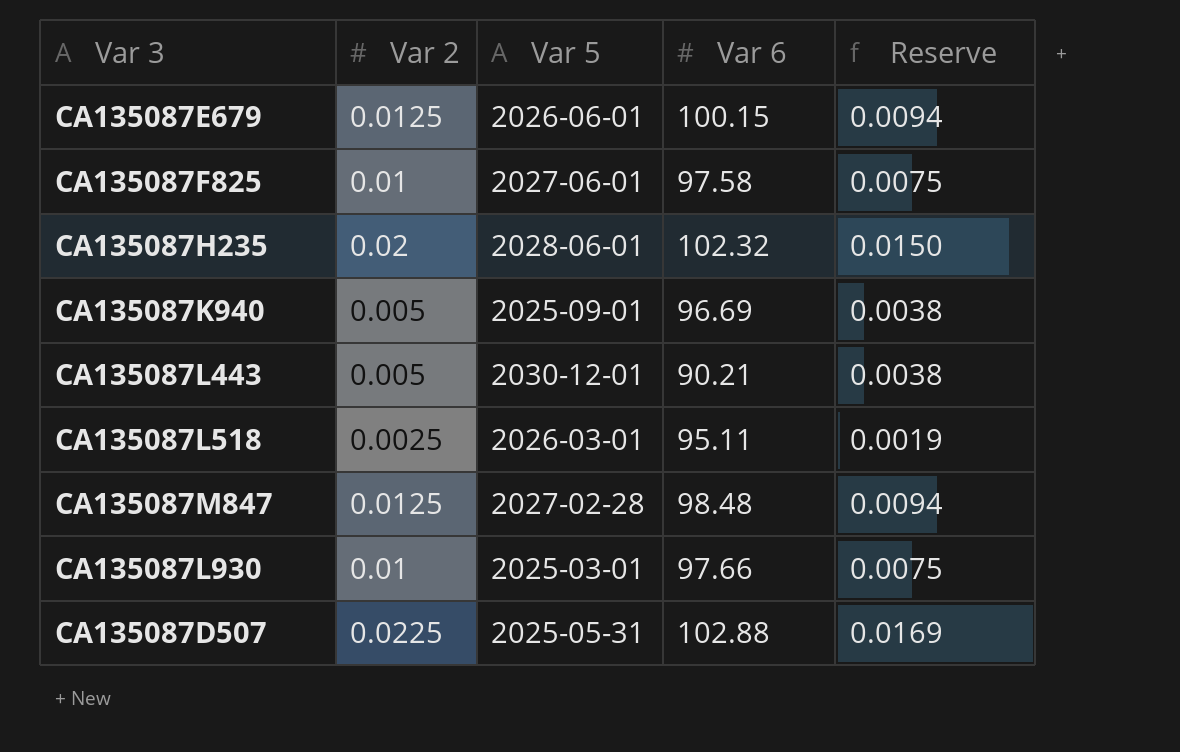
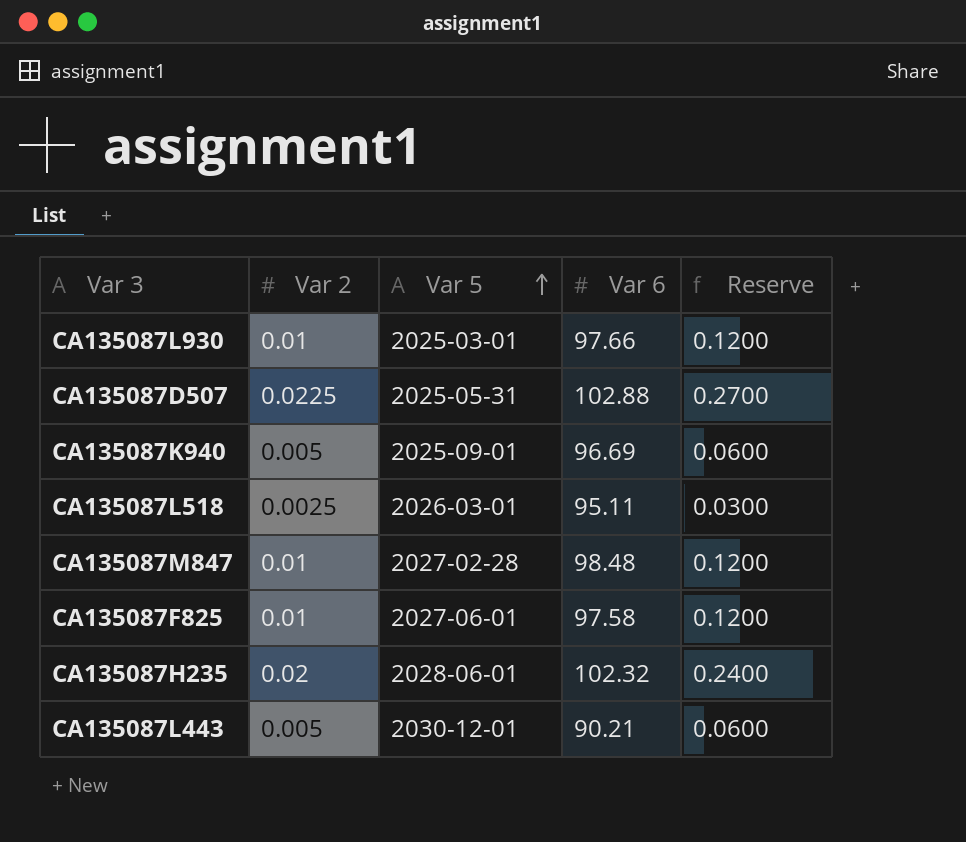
row order: none -> Var 5 ascending
column Reserve | formula: [Var 2] * 0.75 -> [Var 2] * 12
row CA135087E679: 0.0125 | 2026-06-01 | 100.15 | 0.0094 -> none
CA135087M847 | Var 2: 0.0125 -> 0.01

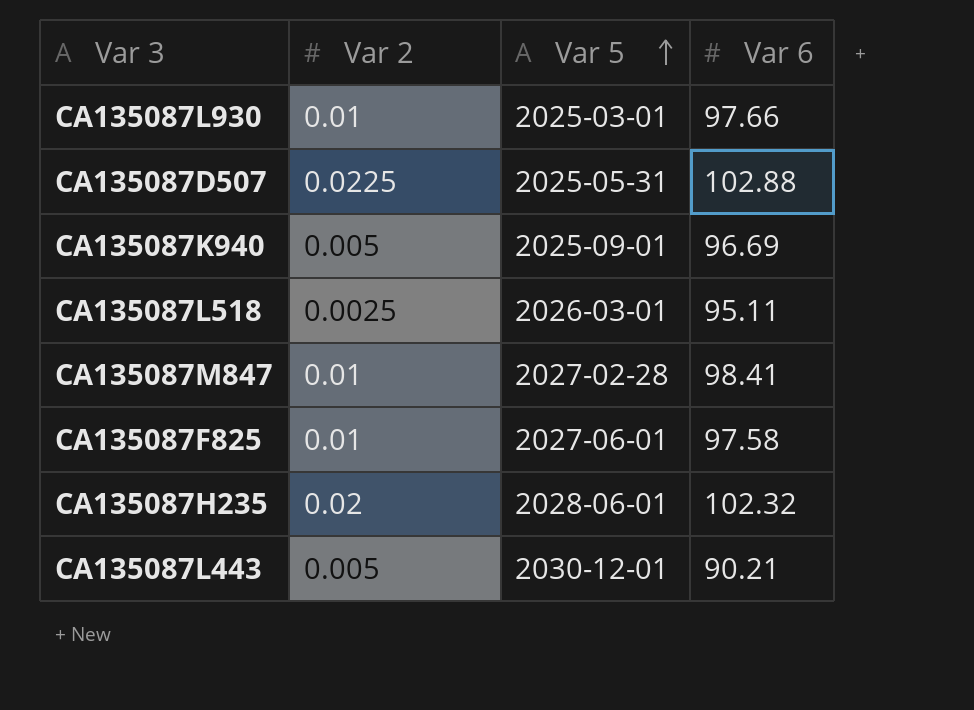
column Reserve | formula: [Var 2] * 12 -> none
CA135087M847 | Var 6: 98.48 -> 98.41

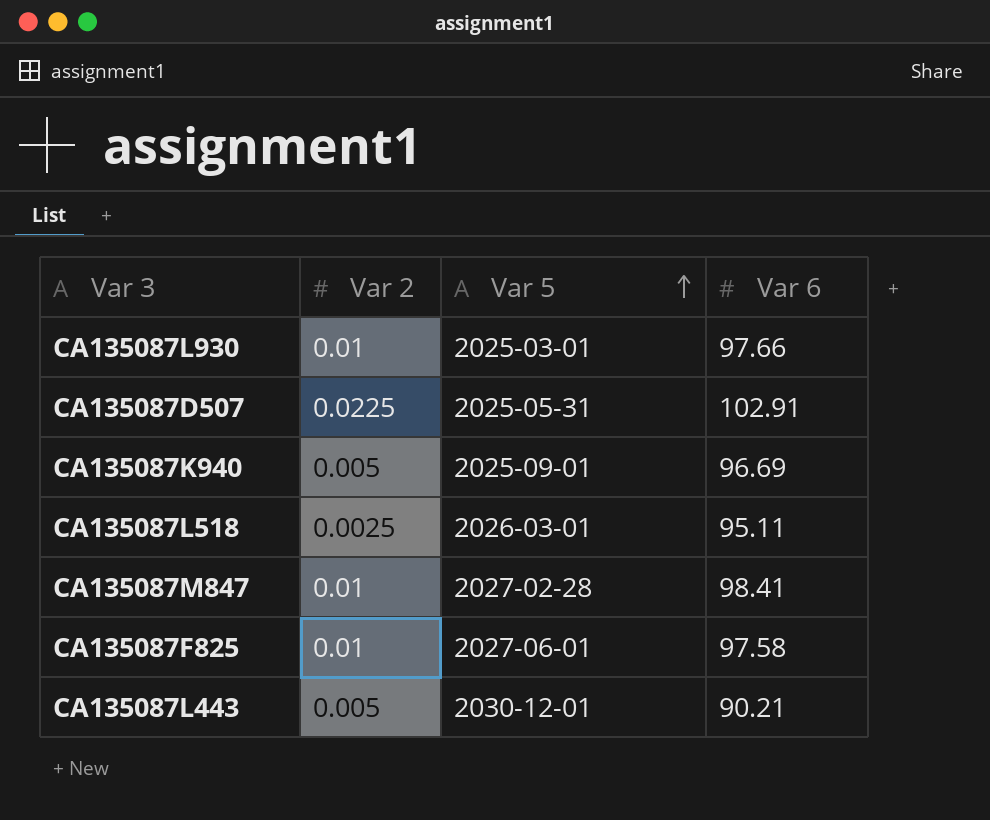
row CA135087H235: 0.02 | 2028-06-01 | 102.32 -> none
CA135087D507 | Var 6: 102.88 -> 102.91

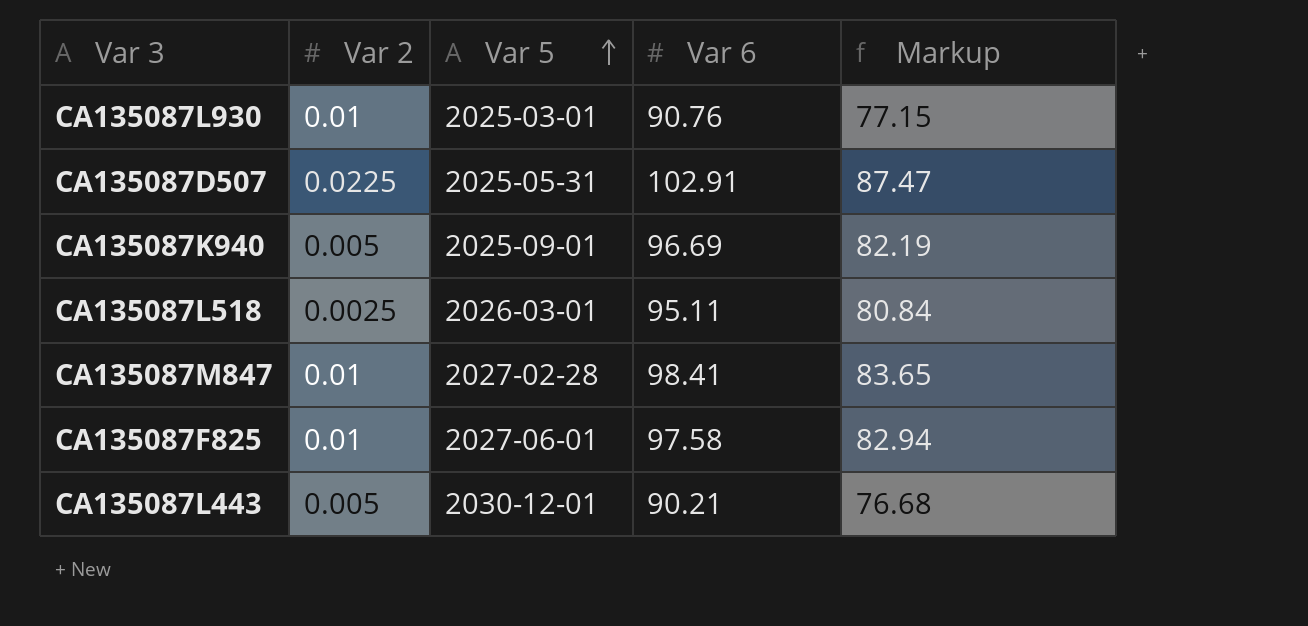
column Markup | formula: none -> [Var 6] * 0.85
CA135087L930 | Var 6: 97.66 -> 90.76

